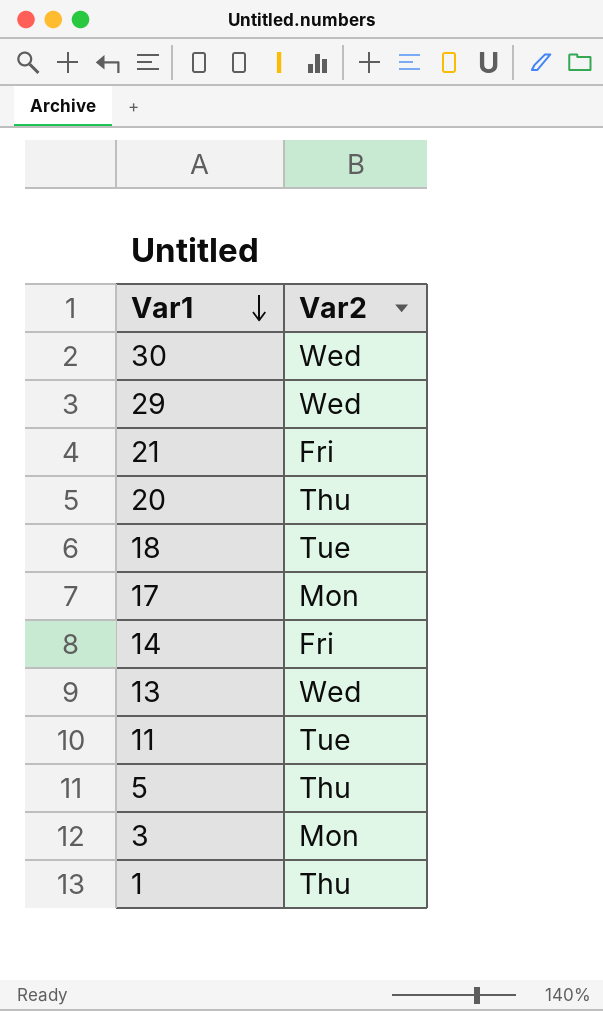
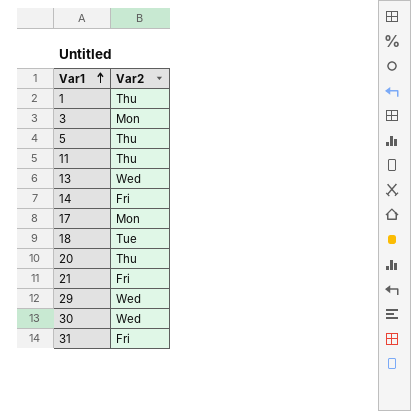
row order: Var1 descending -> Var1 ascending
11 | Var2: Tue -> Thu
row 31: none -> Fri

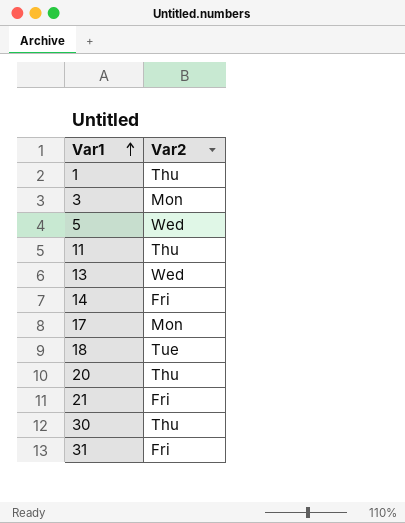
row 29: Wed -> none
5 | Var2: Thu -> Wed
30 | Var2: Wed -> Thu

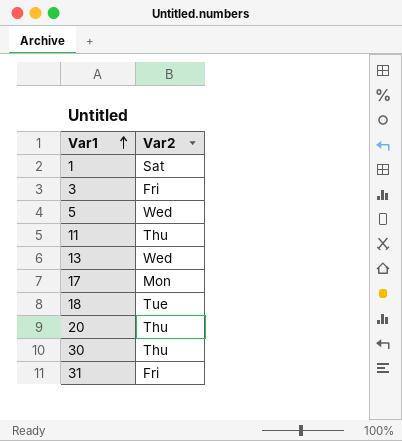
row 14: Fri -> none
row 21: Fri -> none
1 | Var2: Thu -> Sat
3 | Var2: Mon -> Fri

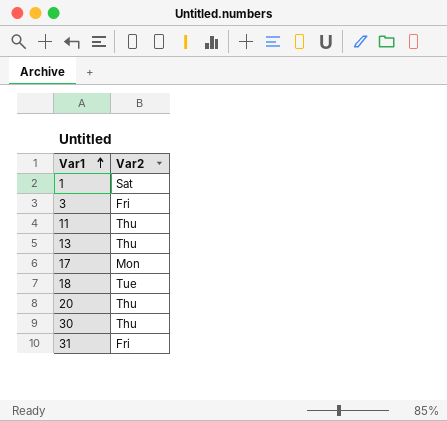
row 5: Wed -> none
13 | Var2: Wed -> Thu

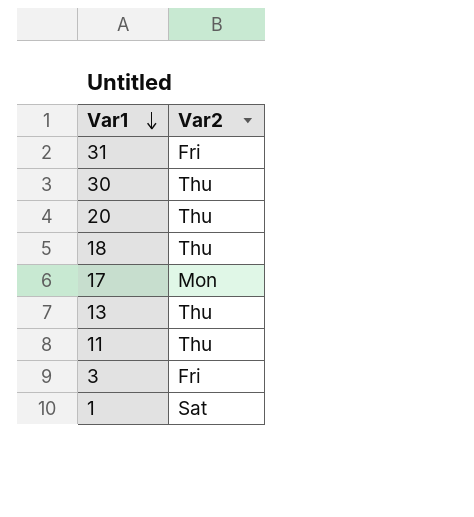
row order: Var1 ascending -> Var1 descending
18 | Var2: Tue -> Thu

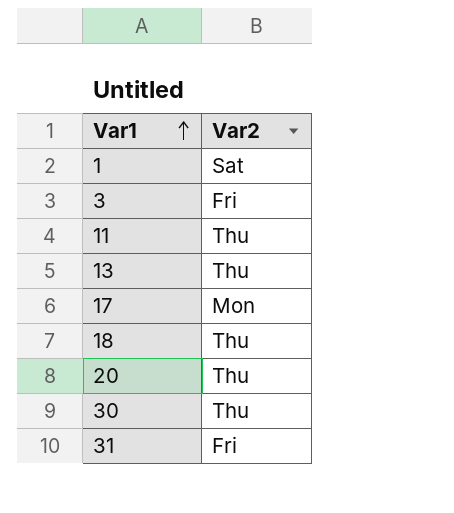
row order: Var1 descending -> Var1 ascending

